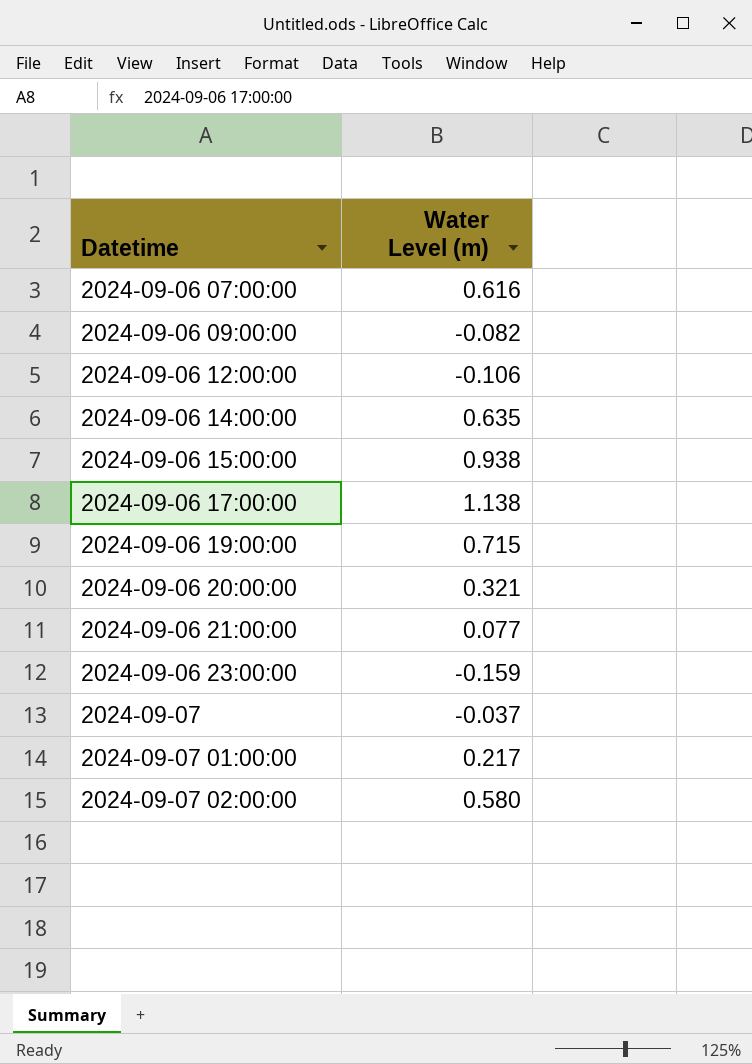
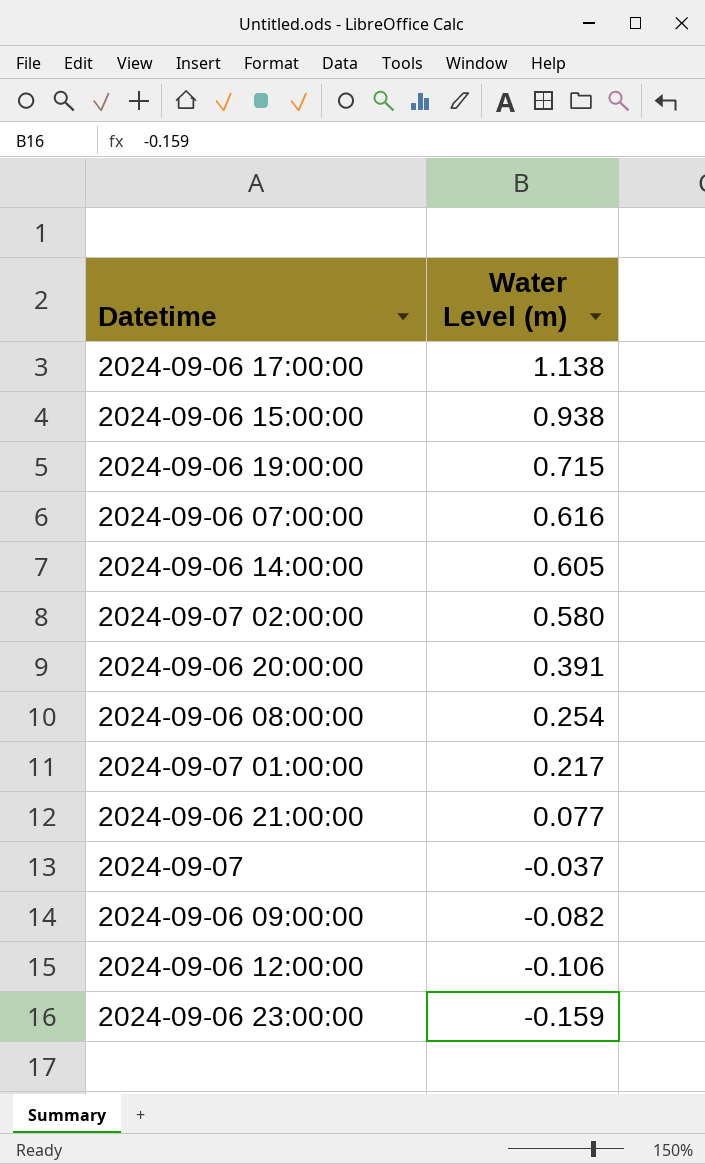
row order: Datetime ascending -> Water Level (m) descending
2024-09-06 14:00:00 | Water Level (m): 0.635 -> 0.605
2024-09-06 20:00:00 | Water Level (m): 0.321 -> 0.391
row 2024-09-06 08:00:00: none -> 0.254

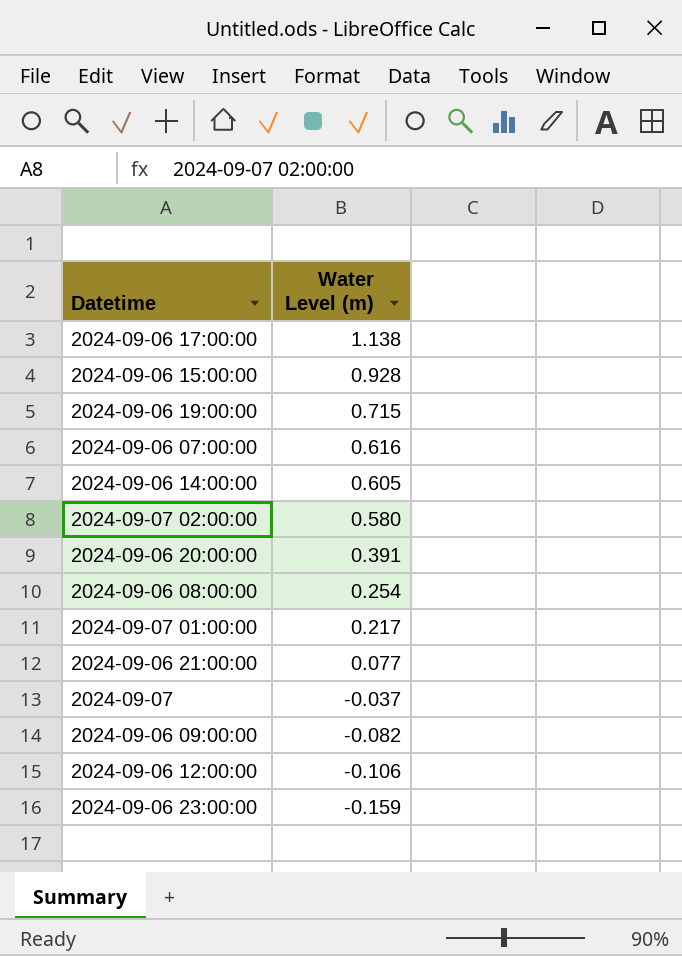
2024-09-06 15:00:00 | Water Level (m): 0.938 -> 0.928

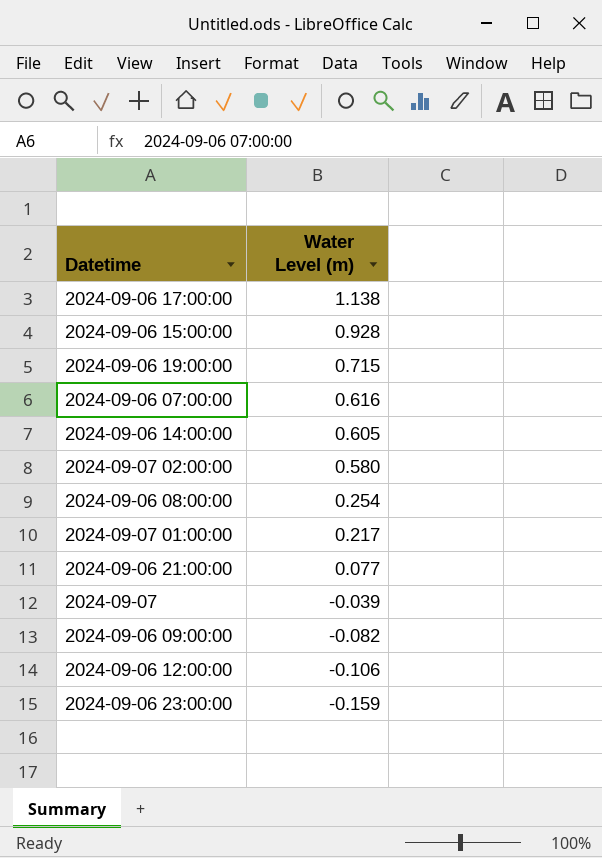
row 2024-09-06 20:00:00: 0.391 -> none
2024-09-07 | Water Level (m): -0.037 -> -0.039

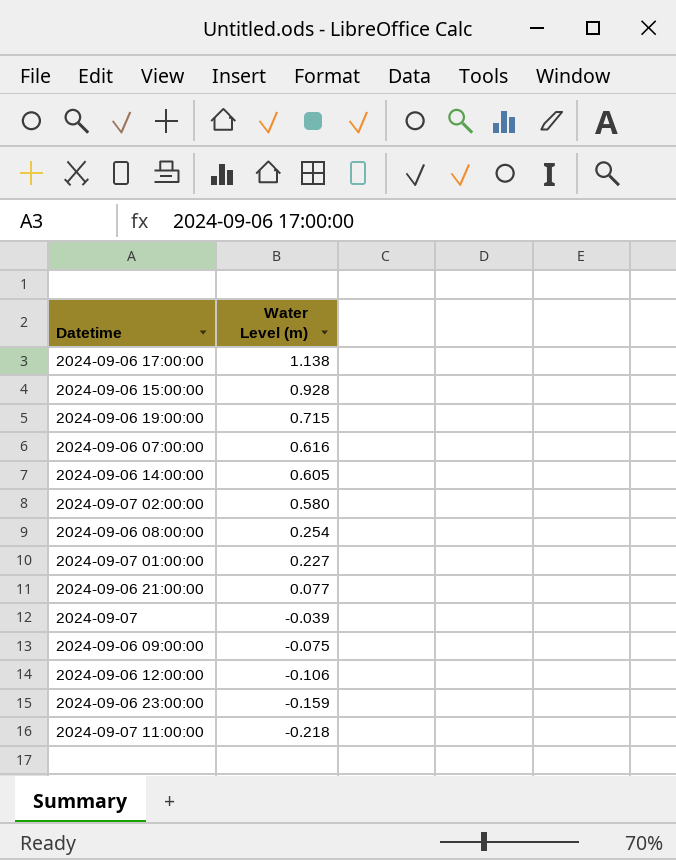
2024-09-07 01:00:00 | Water Level (m): 0.217 -> 0.227
2024-09-06 09:00:00 | Water Level (m): -0.082 -> -0.075
row 2024-09-07 11:00:00: none -> -0.218

